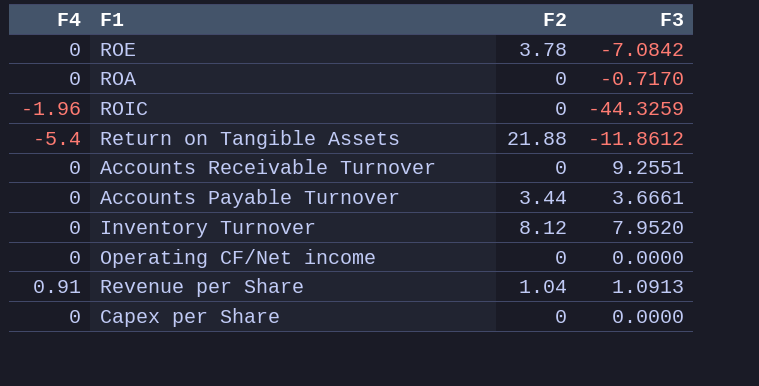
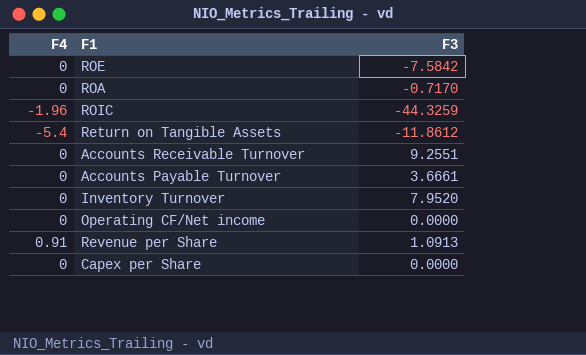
column F2 | position: 3 -> none
ROE | F3: -7.0842 -> -7.5842

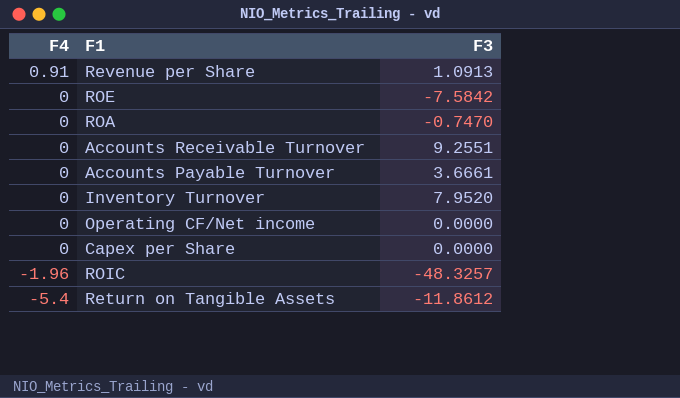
row order: none -> F4 descending
ROA | F3: -0.7170 -> -0.7470
ROIC | F3: -44.3259 -> -48.3257

